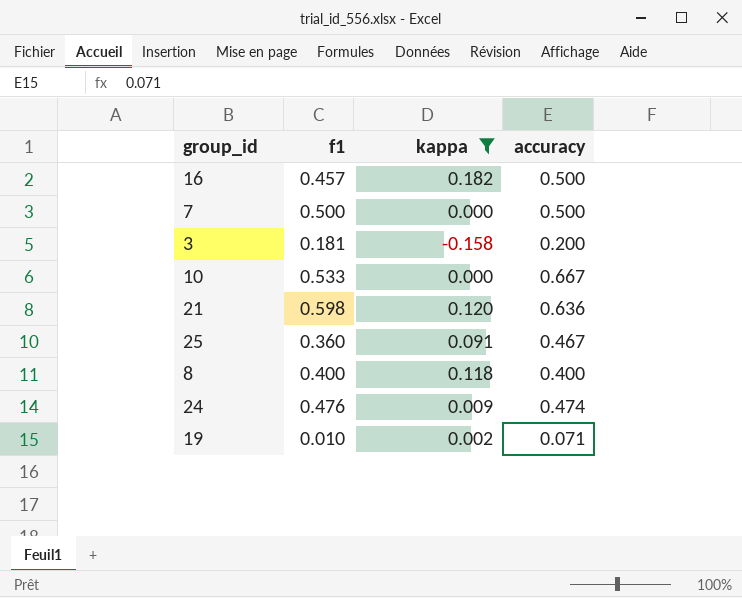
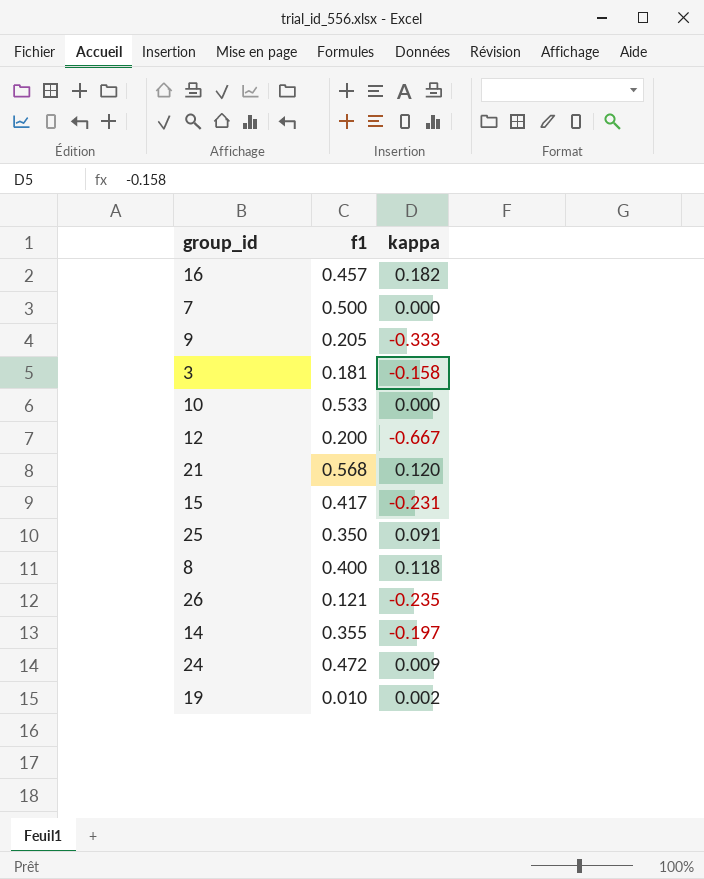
filter: kappa >= -0.158 -> none
column accuracy | position: 4 -> none
21 | f1: 0.598 -> 0.568
25 | f1: 0.360 -> 0.350
24 | f1: 0.476 -> 0.472

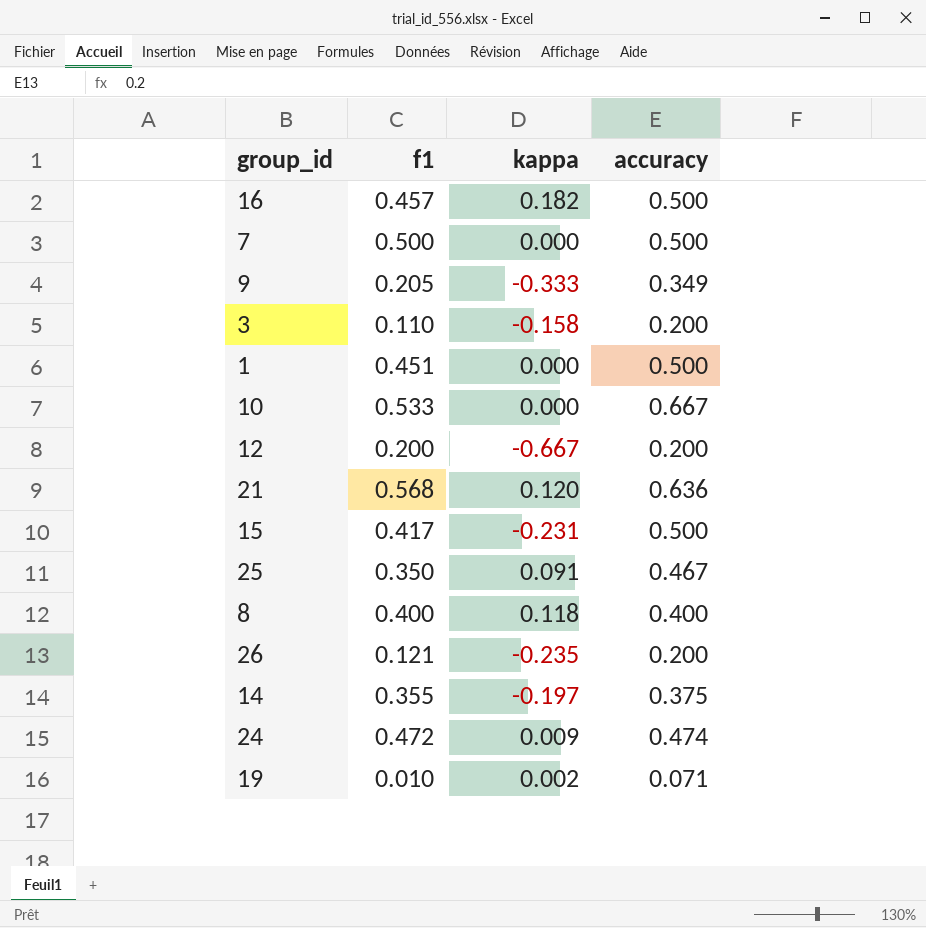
column accuracy | position: none -> 4
3 | f1: 0.181 -> 0.110
row 1: none -> 0.451 | 0.000 | 0.500

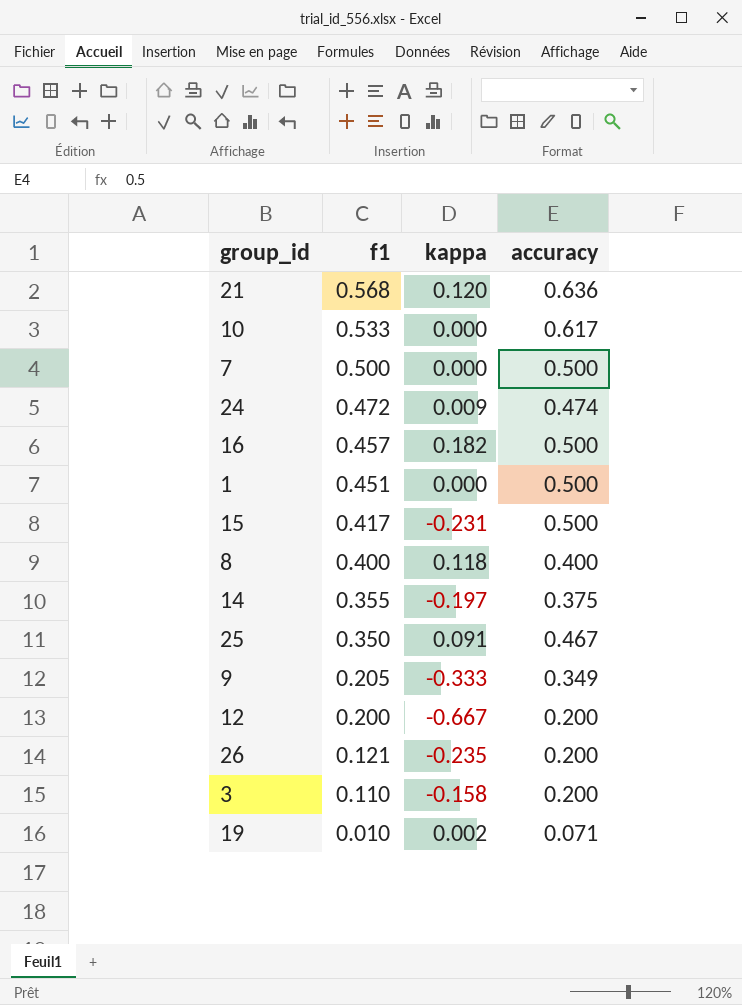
row order: none -> f1 descending
10 | accuracy: 0.667 -> 0.617

